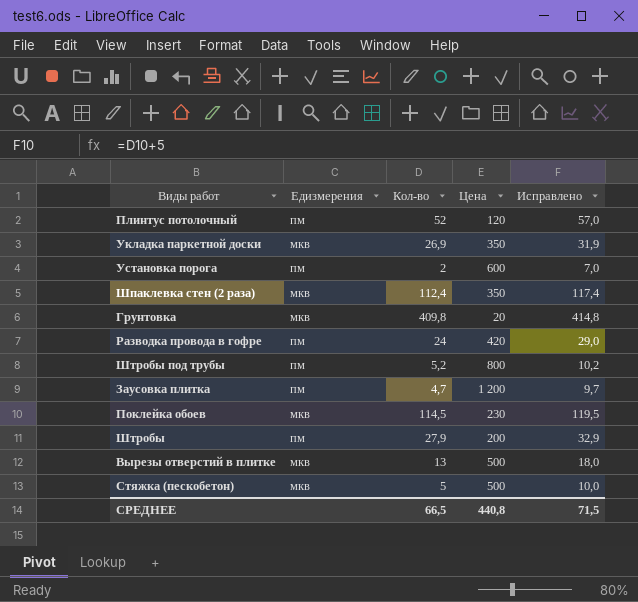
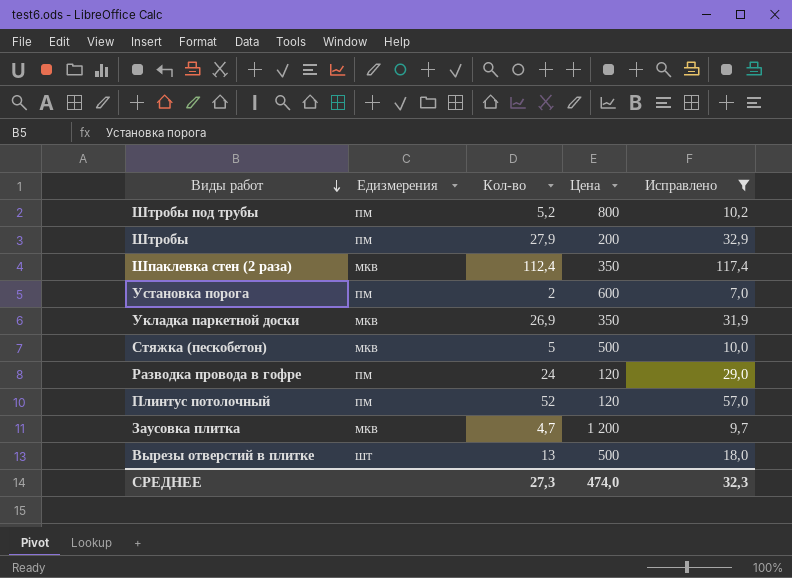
filter: none -> Исправлено <= 117,4
row order: none -> Виды работ descending
Разводка провода в гофре | Цена: 420 -> 120
Заусовка плитка | Едизмерения: пм -> мкв
Вырезы отверстий в плитке | Едизмерения: мкв -> шт
СРЕДНЕЕ | Кол-во: 66,5 -> 27,3
СРЕДНЕЕ | Цена: 440,8 -> 474,0
СРЕДНЕЕ | Исправлено: 71,5 -> 32,3

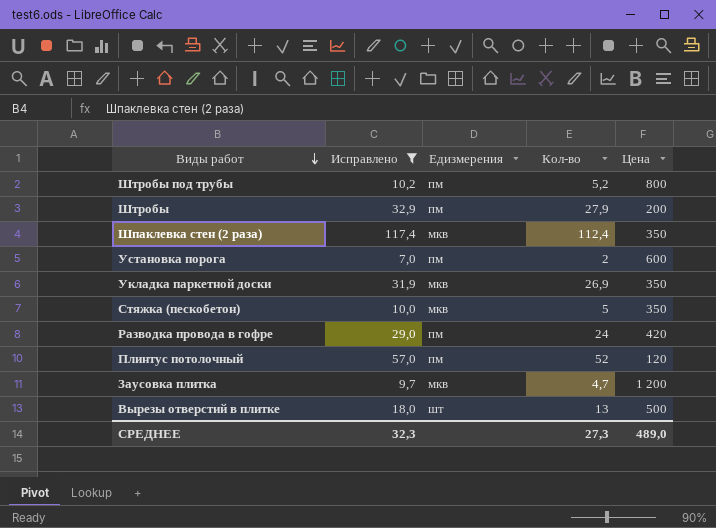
column Исправлено | position: 5 -> 2
Стяжка (пескобетон) | Цена: 500 -> 350
Разводка провода в гофре | Цена: 120 -> 420
СРЕДНЕЕ | Цена: 474,0 -> 489,0

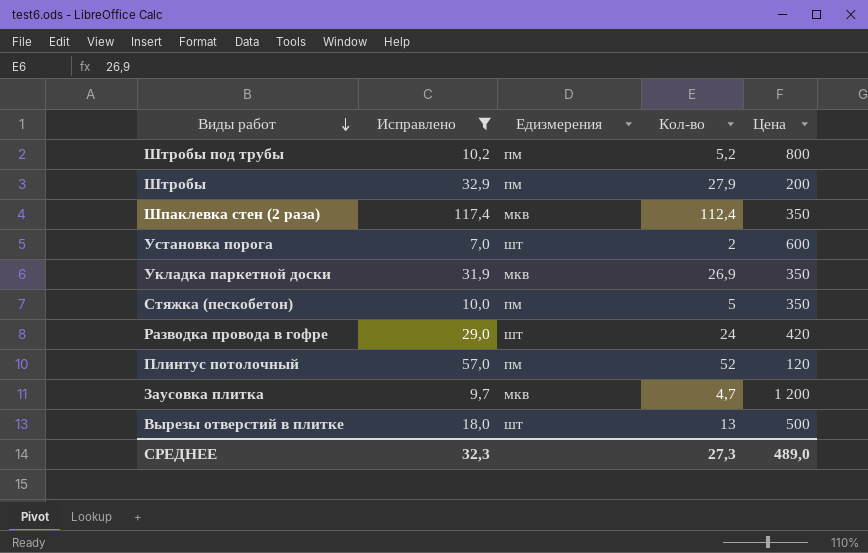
Установка порога | Едизмерения: пм -> шт
Стяжка (пескобетон) | Едизмерения: мкв -> пм
Разводка провода в гофре | Едизмерения: пм -> шт

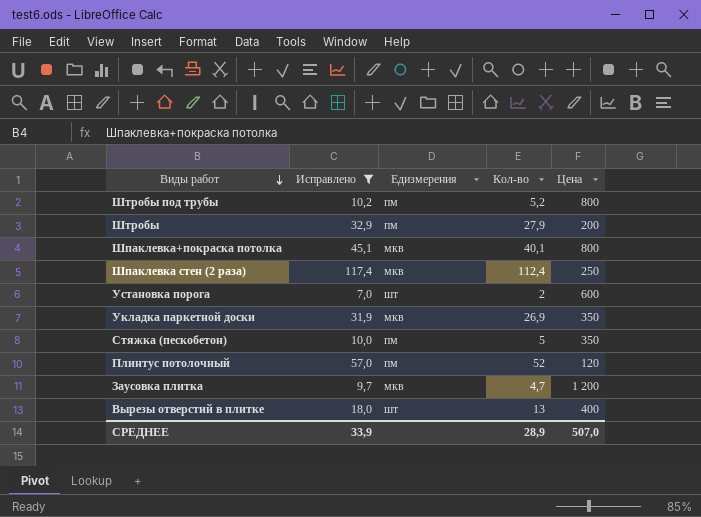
row Разводка провода в гофре: 29,0 | шт | 24 | 420 -> none
row Шпаклевка+покраска потолка: none -> 45,1 | мкв | 40,1 | 800
Шпаклевка стен (2 раза) | Цена: 350 -> 250
Вырезы отверстий в плитке | Цена: 500 -> 400
СРЕДНЕЕ | Исправлено: 32,3 -> 33,9
СРЕДНЕЕ | Кол-во: 27,3 -> 28,9
СРЕДНЕЕ | Цена: 489,0 -> 507,0

